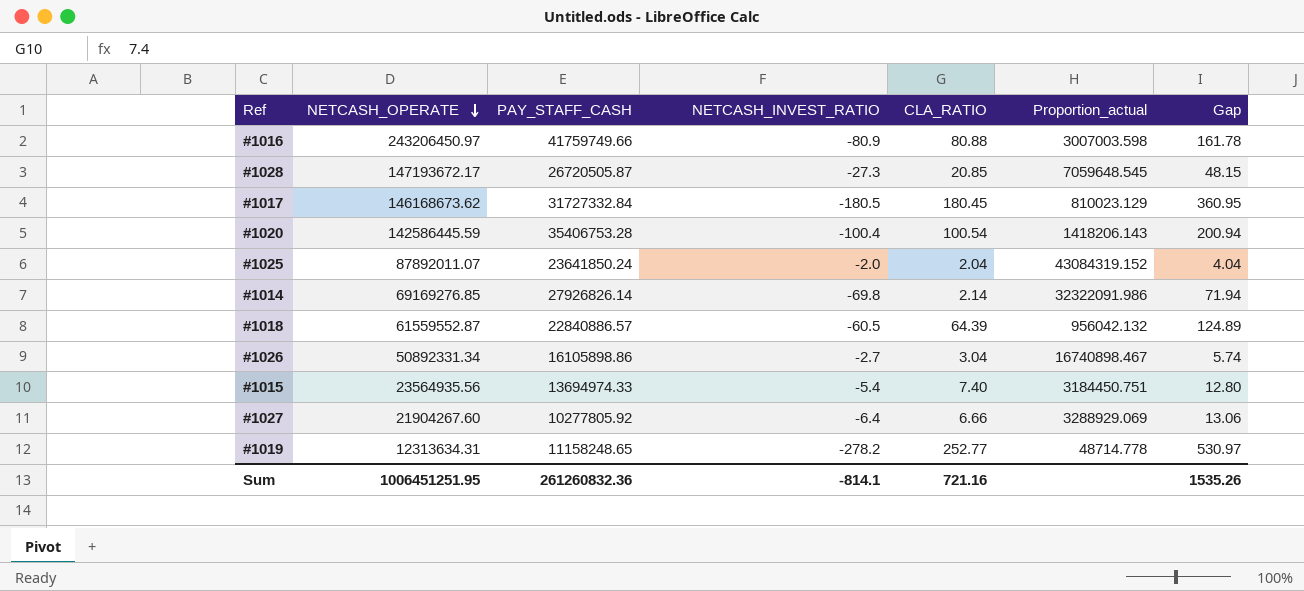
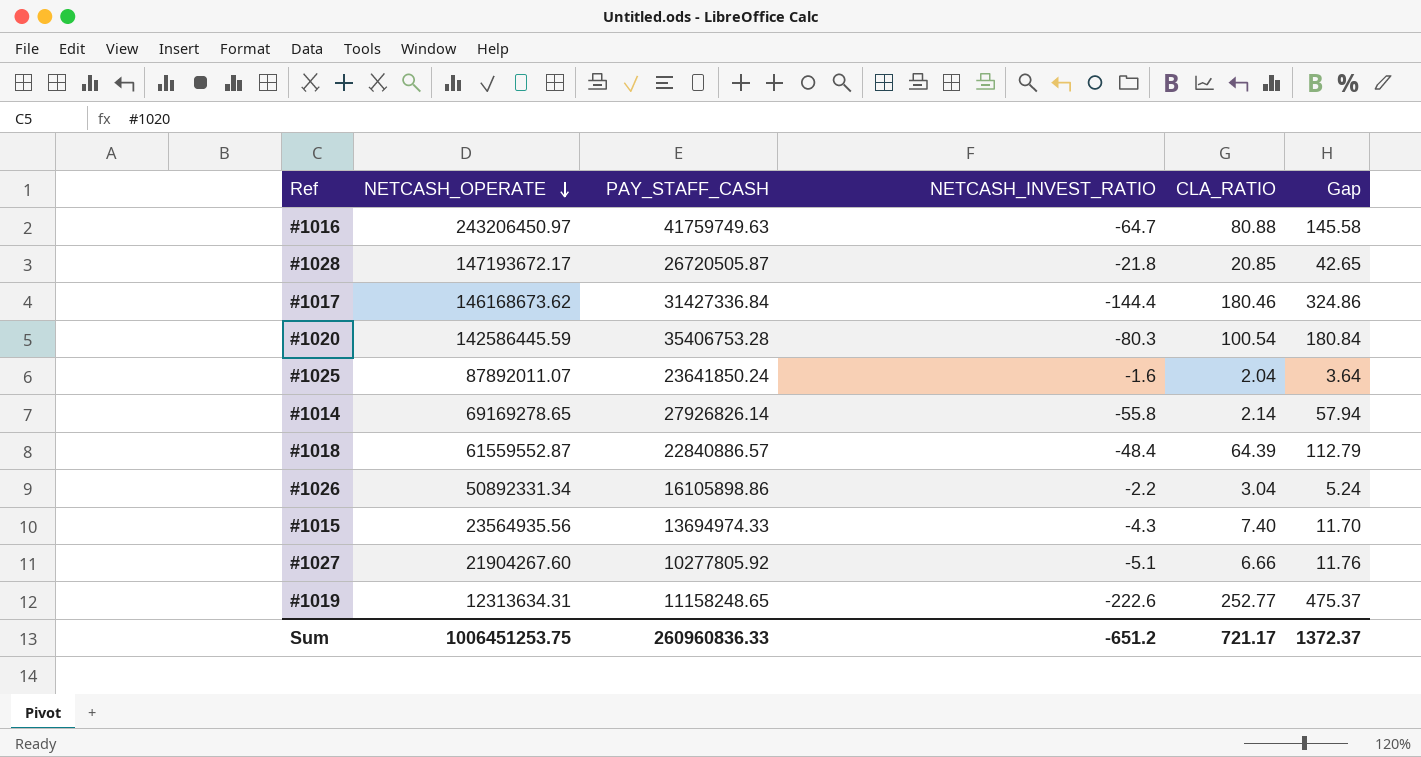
column Proportion_actual | formula: [NETCASH_OPERATE] / [CLA_RATIO] -> none
#1016 | PAY_STAFF_CASH: 41759749.66 -> 41759749.63
#1016 | NETCASH_INVEST_RATIO: -80.9 -> -64.7
#1016 | Gap: 161.78 -> 145.58
#1028 | NETCASH_INVEST_RATIO: -27.3 -> -21.8
#1028 | Gap: 48.15 -> 42.65
#1017 | PAY_STAFF_CASH: 31727332.84 -> 31427336.84
#1017 | NETCASH_INVEST_RATIO: -180.5 -> -144.4
#1017 | CLA_RATIO: 180.45 -> 180.46
#1017 | Gap: 360.95 -> 324.86
#1020 | NETCASH_INVEST_RATIO: -100.4 -> -80.3
#1020 | Gap: 200.94 -> 180.84
#1025 | NETCASH_INVEST_RATIO: -2.0 -> -1.6
#1025 | Gap: 4.04 -> 3.64
#1014 | NETCASH_OPERATE: 69169276.85 -> 69169278.65
#1014 | NETCASH_INVEST_RATIO: -69.8 -> -55.8
#1014 | Gap: 71.94 -> 57.94
#1018 | NETCASH_INVEST_RATIO: -60.5 -> -48.4
#1018 | Gap: 124.89 -> 112.79
#1026 | NETCASH_INVEST_RATIO: -2.7 -> -2.2
#1026 | Gap: 5.74 -> 5.24
#1015 | NETCASH_INVEST_RATIO: -5.4 -> -4.3
#1015 | Gap: 12.80 -> 11.70
#1027 | NETCASH_INVEST_RATIO: -6.4 -> -5.1
#1027 | Gap: 13.06 -> 11.76
#1019 | NETCASH_INVEST_RATIO: -278.2 -> -222.6
#1019 | Gap: 530.97 -> 475.37
Sum | NETCASH_OPERATE: 1006451251.95 -> 1006451253.75
Sum | PAY_STAFF_CASH: 261260832.36 -> 260960836.33
Sum | NETCASH_INVEST_RATIO: -814.1 -> -651.2
Sum | CLA_RATIO: 721.16 -> 721.17
Sum | Gap: 1535.26 -> 1372.37

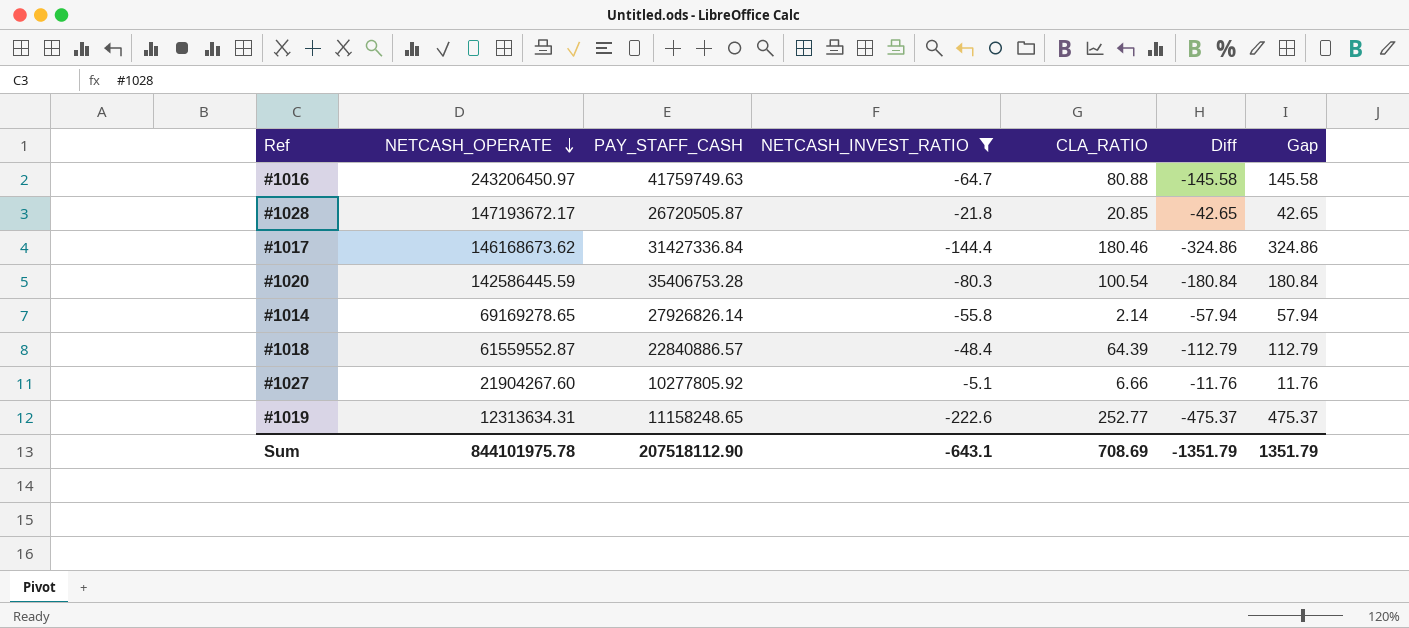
filter: none -> NETCASH_INVEST_RATIO <= -5.1
column Diff | formula: none -> [NETCASH_INVEST_RATIO] - [CLA_RATIO]
Sum | NETCASH_OPERATE: 1006451253.75 -> 844101975.78
Sum | PAY_STAFF_CASH: 260960836.33 -> 207518112.90
Sum | NETCASH_INVEST_RATIO: -651.2 -> -643.1
Sum | CLA_RATIO: 721.17 -> 708.69
Sum | Gap: 1372.37 -> 1351.79

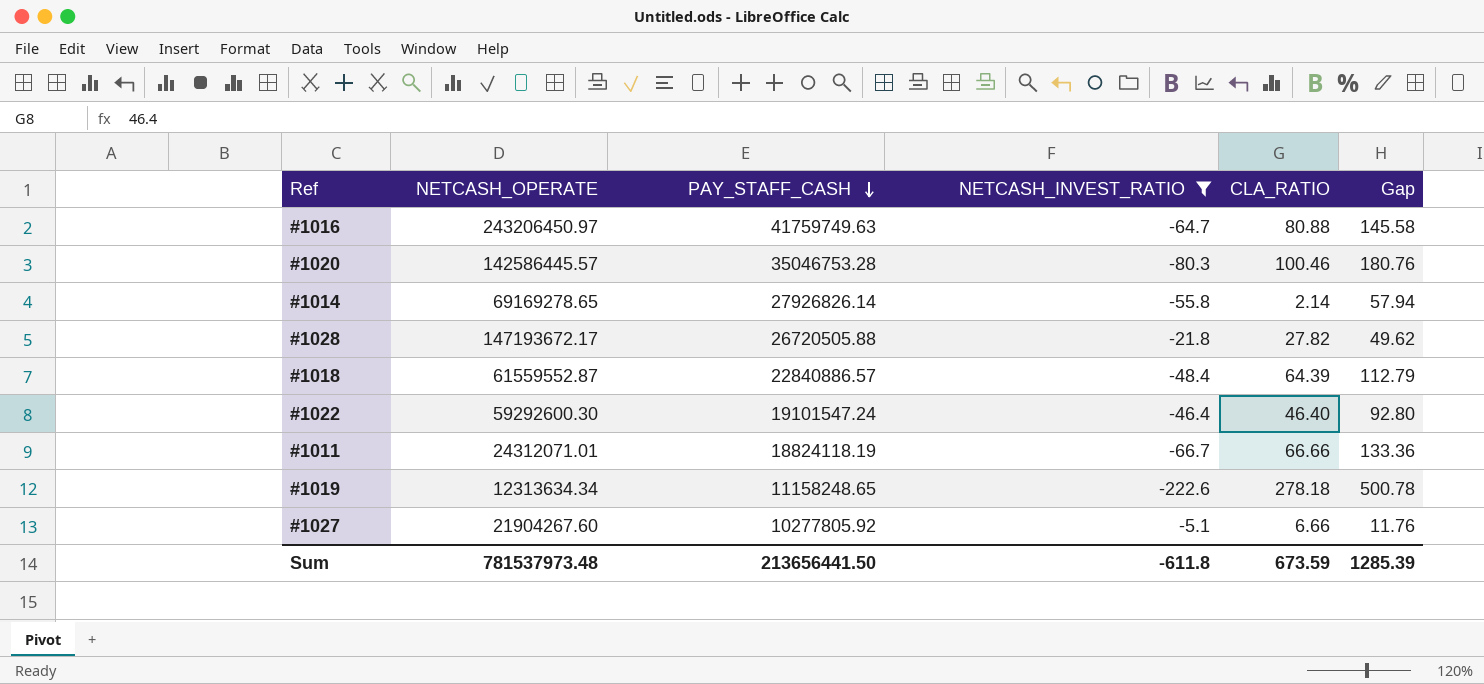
row order: NETCASH_OPERATE descending -> PAY_STAFF_CASH descending
column Diff | formula: [NETCASH_INVEST_RATIO] - [CLA_RATIO] -> none
row #1017: 146168673.62 | 31427336.84 | -144.4 | 180.46 | -324.86 | 324.86 -> none
#1020 | NETCASH_OPERATE: 142586445.59 -> 142586445.57
#1020 | PAY_STAFF_CASH: 35406753.28 -> 35046753.28
#1020 | CLA_RATIO: 100.54 -> 100.46
#1020 | Gap: 180.84 -> 180.76
#1028 | PAY_STAFF_CASH: 26720505.87 -> 26720505.88
#1028 | CLA_RATIO: 20.85 -> 27.82
#1028 | Gap: 42.65 -> 49.62
row #1022: none -> 59292600.30 | 19101547.24 | -46.4 | 46.40 | 92.80
row #1011: none -> 24312071.01 | 18824118.19 | -66.7 | 66.66 | 133.36
#1019 | NETCASH_OPERATE: 12313634.31 -> 12313634.34
#1019 | CLA_RATIO: 252.77 -> 278.18
#1019 | Gap: 475.37 -> 500.78
Sum | NETCASH_OPERATE: 844101975.78 -> 781537973.48
Sum | PAY_STAFF_CASH: 207518112.90 -> 213656441.50
Sum | NETCASH_INVEST_RATIO: -643.1 -> -611.8
Sum | CLA_RATIO: 708.69 -> 673.59
Sum | Gap: 1351.79 -> 1285.39

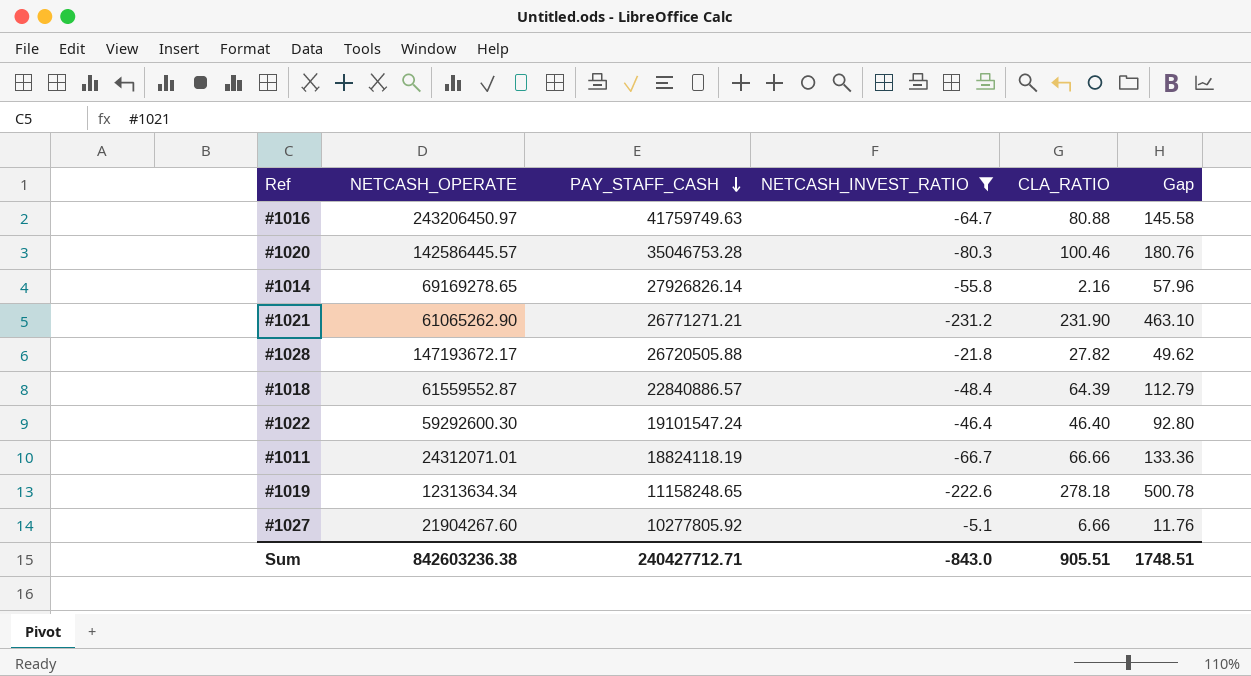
#1014 | CLA_RATIO: 2.14 -> 2.16
#1014 | Gap: 57.94 -> 57.96
row #1021: none -> 61065262.90 | 26771271.21 | -231.2 | 231.90 | 463.10
Sum | NETCASH_OPERATE: 781537973.48 -> 842603236.38
Sum | PAY_STAFF_CASH: 213656441.50 -> 240427712.71
Sum | NETCASH_INVEST_RATIO: -611.8 -> -843.0
Sum | CLA_RATIO: 673.59 -> 905.51
Sum | Gap: 1285.39 -> 1748.51

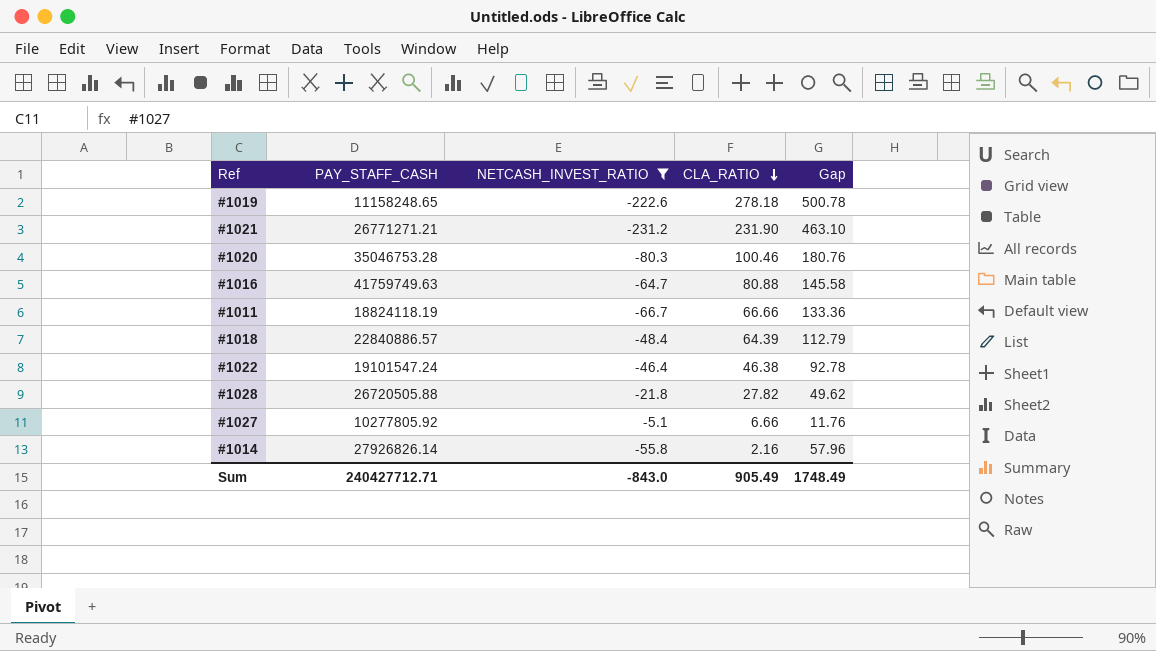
row order: PAY_STAFF_CASH descending -> CLA_RATIO descending
column NETCASH_OPERATE | position: 2 -> none
#1022 | CLA_RATIO: 46.40 -> 46.38
#1022 | Gap: 92.80 -> 92.78
Sum | CLA_RATIO: 905.51 -> 905.49
Sum | Gap: 1748.51 -> 1748.49

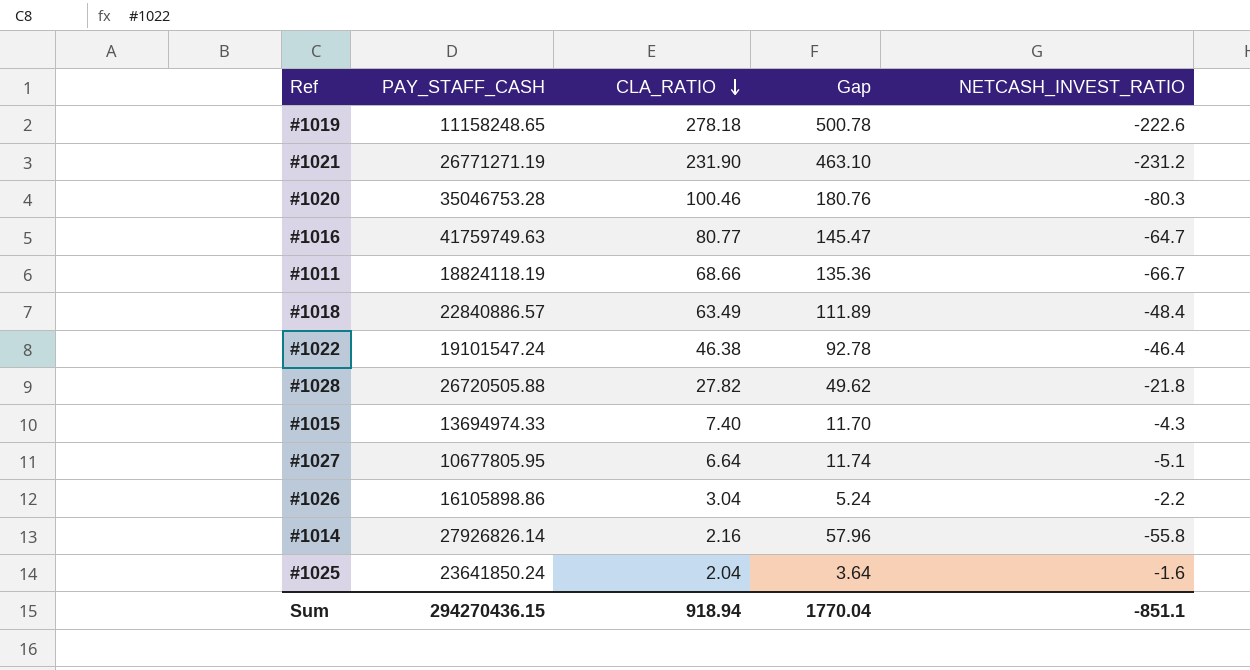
filter: NETCASH_INVEST_RATIO <= -5.1 -> none
column NETCASH_INVEST_RATIO | position: 3 -> 5
#1021 | PAY_STAFF_CASH: 26771271.21 -> 26771271.19
#1016 | CLA_RATIO: 80.88 -> 80.77
#1016 | Gap: 145.58 -> 145.47
#1011 | CLA_RATIO: 66.66 -> 68.66
#1011 | Gap: 133.36 -> 135.36
#1018 | CLA_RATIO: 64.39 -> 63.49
#1018 | Gap: 112.79 -> 111.89
#1027 | PAY_STAFF_CASH: 10277805.92 -> 10677805.95
#1027 | CLA_RATIO: 6.66 -> 6.64
#1027 | Gap: 11.76 -> 11.74
Sum | PAY_STAFF_CASH: 240427712.71 -> 294270436.15
Sum | CLA_RATIO: 905.49 -> 918.94
Sum | Gap: 1748.49 -> 1770.04
Sum | NETCASH_INVEST_RATIO: -843.0 -> -851.1

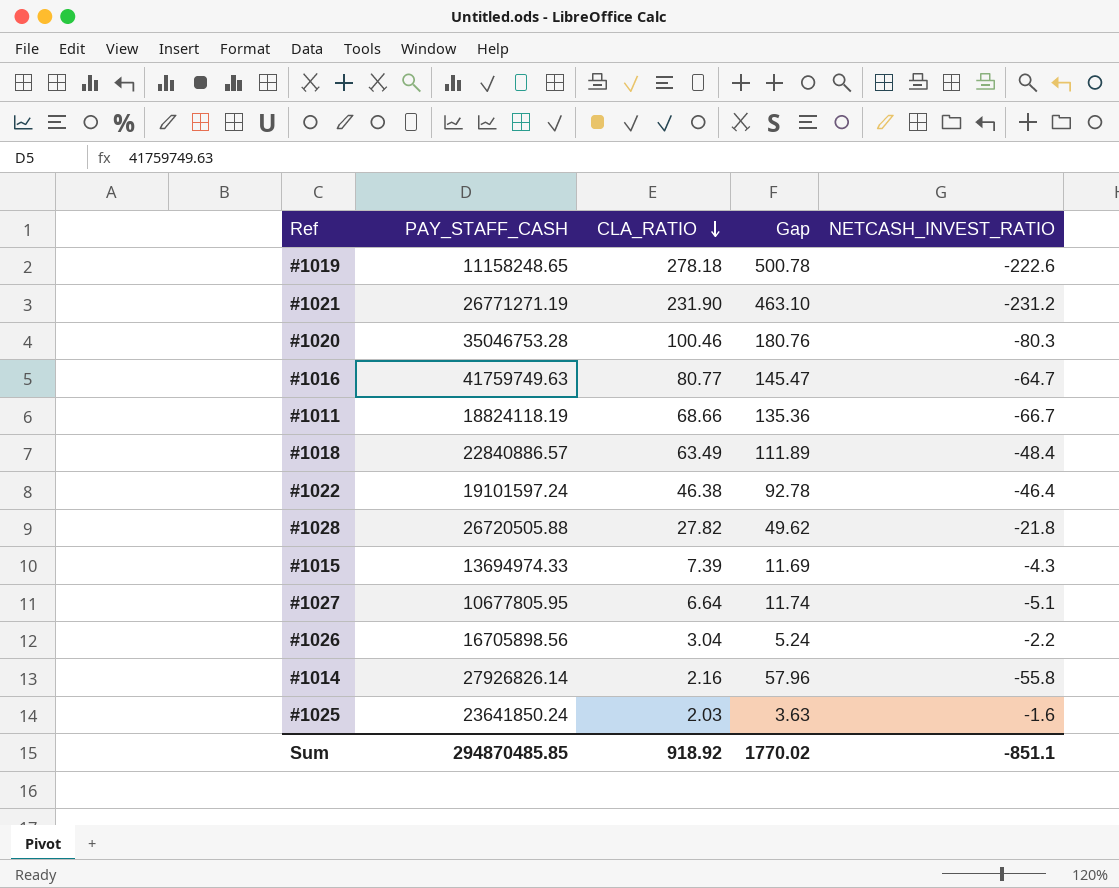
#1022 | PAY_STAFF_CASH: 19101547.24 -> 19101597.24
#1015 | CLA_RATIO: 7.40 -> 7.39
#1015 | Gap: 11.70 -> 11.69
#1026 | PAY_STAFF_CASH: 16105898.86 -> 16705898.56
#1025 | CLA_RATIO: 2.04 -> 2.03
#1025 | Gap: 3.64 -> 3.63
Sum | PAY_STAFF_CASH: 294270436.15 -> 294870485.85
Sum | CLA_RATIO: 918.94 -> 918.92
Sum | Gap: 1770.04 -> 1770.02

